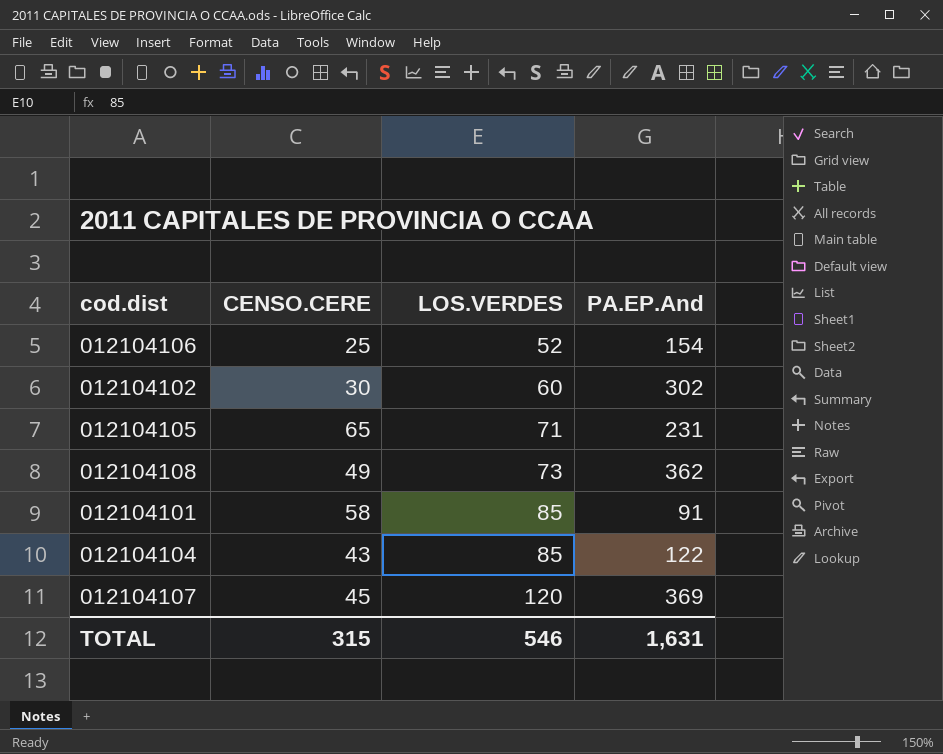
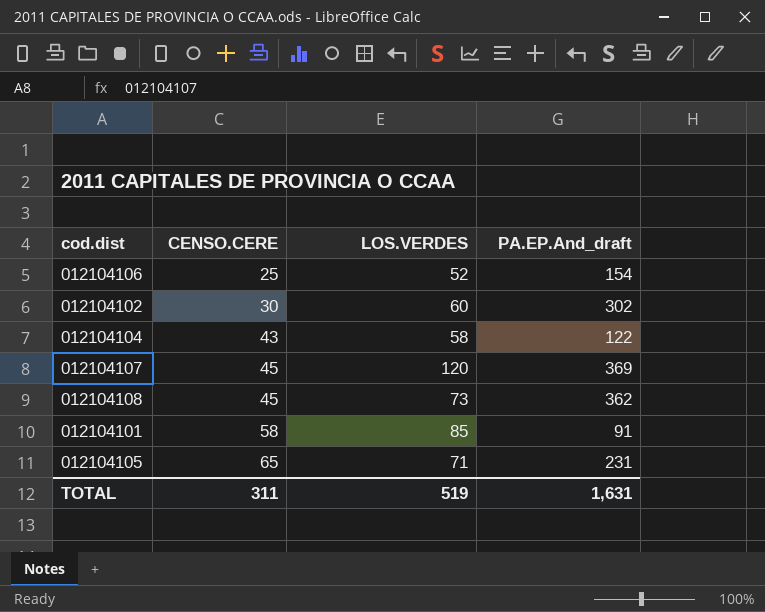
row order: LOS.VERDES ascending -> CENSO.CERE ascending
column name: PA.EP.And -> PA.EP.And_draft
012104104 | LOS.VERDES: 85 -> 58
012104108 | CENSO.CERE: 49 -> 45
TOTAL | CENSO.CERE: 315 -> 311
TOTAL | LOS.VERDES: 546 -> 519

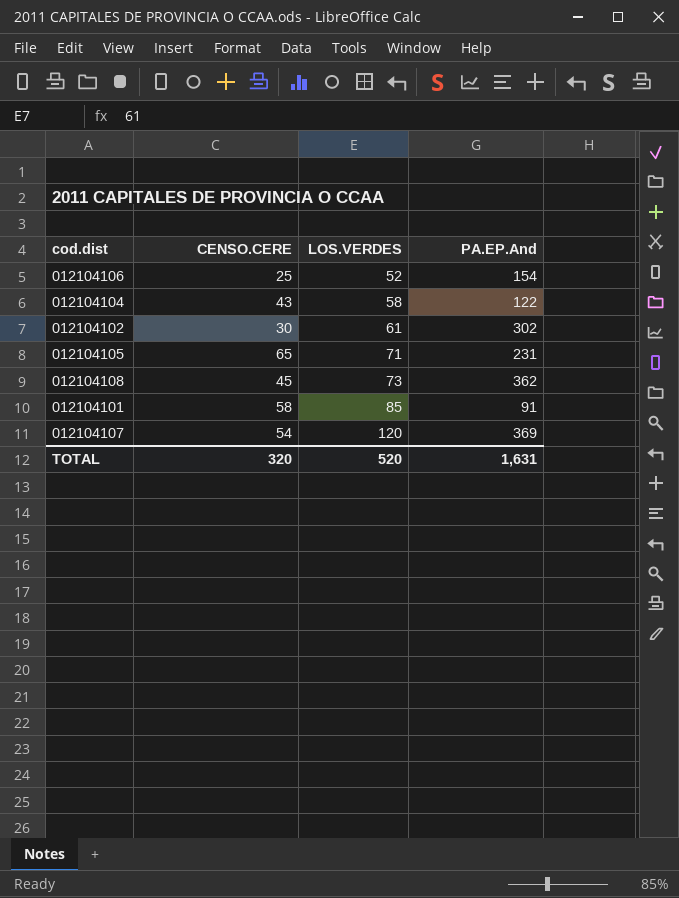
row order: CENSO.CERE ascending -> LOS.VERDES ascending
column name: PA.EP.And_draft -> PA.EP.And
012104102 | LOS.VERDES: 60 -> 61
012104107 | CENSO.CERE: 45 -> 54
TOTAL | CENSO.CERE: 311 -> 320
TOTAL | LOS.VERDES: 519 -> 520

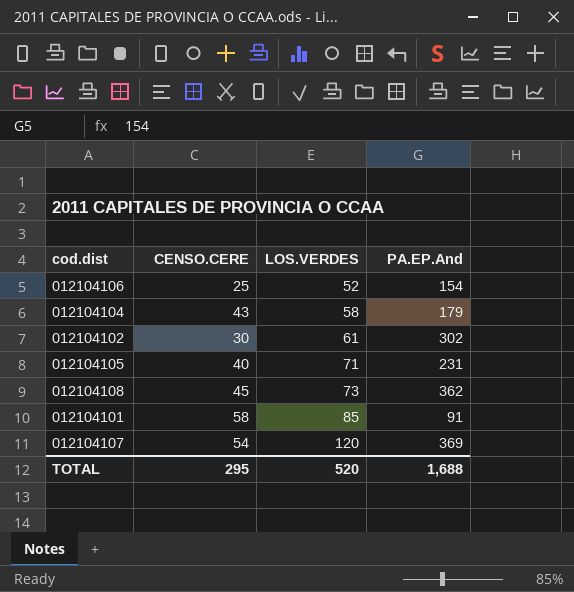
012104104 | PA.EP.And: 122 -> 179
012104105 | CENSO.CERE: 65 -> 40
TOTAL | CENSO.CERE: 320 -> 295
TOTAL | PA.EP.And: 1,631 -> 1,688

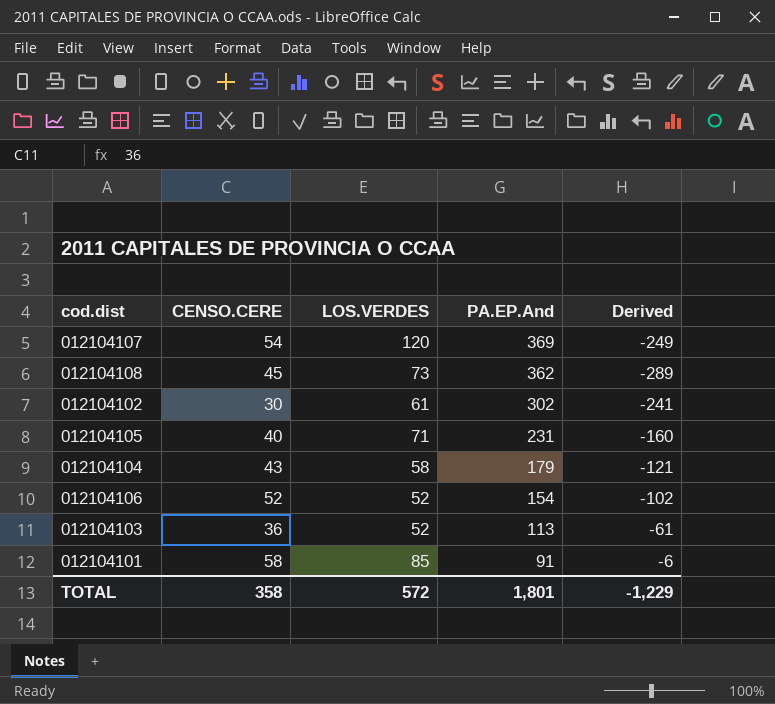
row order: LOS.VERDES ascending -> PA.EP.And descending
column Derived | formula: none -> [LOS.VERDES] - [PA.EP.And]
012104106 | CENSO.CERE: 25 -> 52
row 012104103: none -> 36 | 52 | 113 | -61
TOTAL | CENSO.CERE: 295 -> 358
TOTAL | LOS.VERDES: 520 -> 572
TOTAL | PA.EP.And: 1,688 -> 1,801

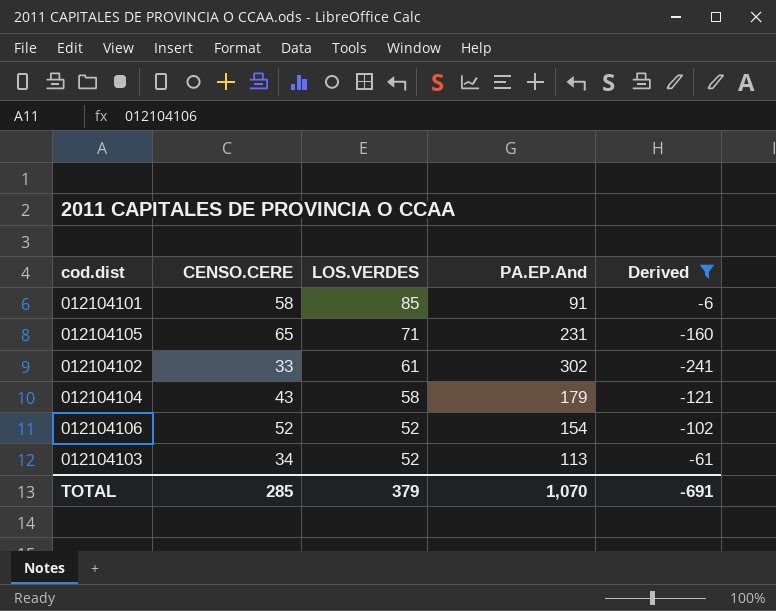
filter: none -> Derived >= -241
row order: PA.EP.And descending -> LOS.VERDES descending
012104105 | CENSO.CERE: 40 -> 65
012104102 | CENSO.CERE: 30 -> 33
012104103 | CENSO.CERE: 36 -> 34
TOTAL | CENSO.CERE: 358 -> 285
TOTAL | LOS.VERDES: 572 -> 379
TOTAL | PA.EP.And: 1,801 -> 1,070
TOTAL | Derived: -1,229 -> -691

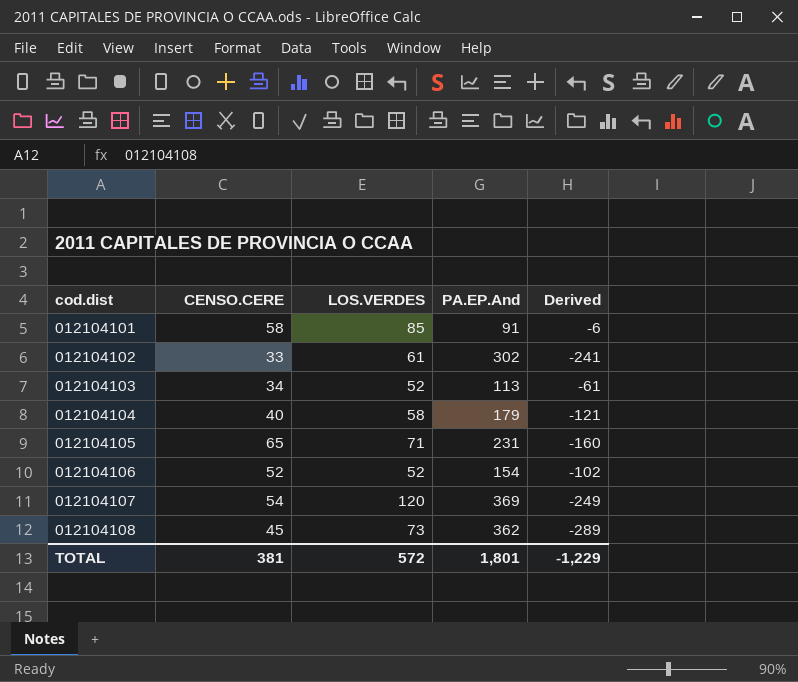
filter: Derived >= -241 -> none
row order: LOS.VERDES descending -> cod.dist ascending
012104104 | CENSO.CERE: 43 -> 40
TOTAL | CENSO.CERE: 285 -> 381
TOTAL | LOS.VERDES: 379 -> 572
TOTAL | PA.EP.And: 1,070 -> 1,801
TOTAL | Derived: -691 -> -1,229

